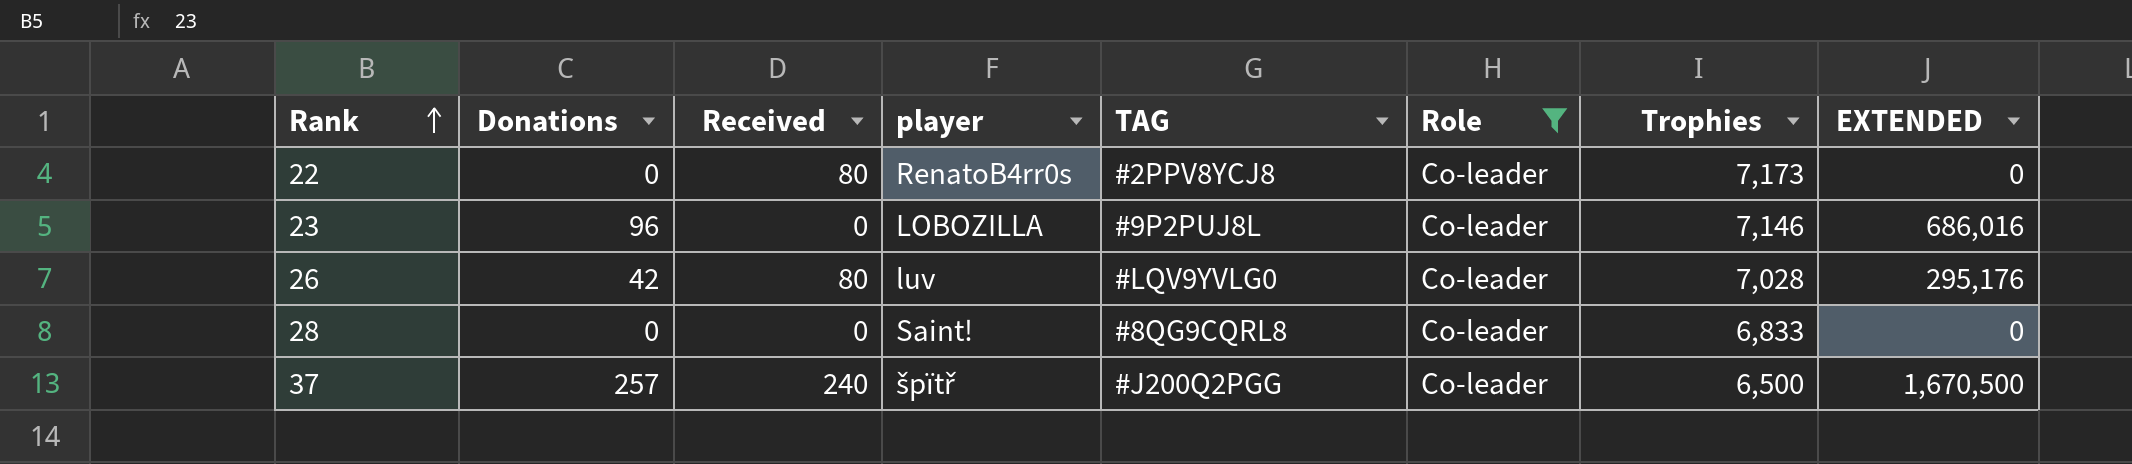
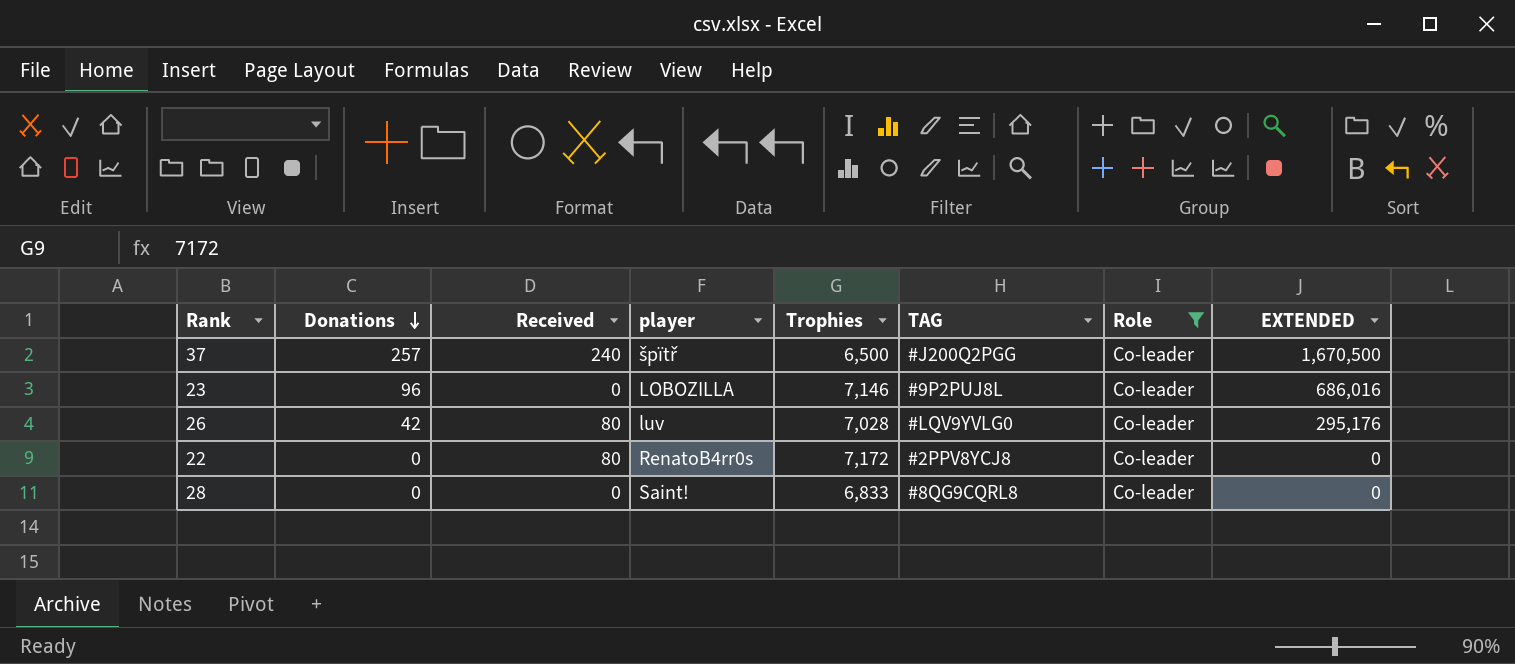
row order: Rank ascending -> Donations descending
column Trophies | position: 7 -> 5
22 | Trophies: 7,173 -> 7,172

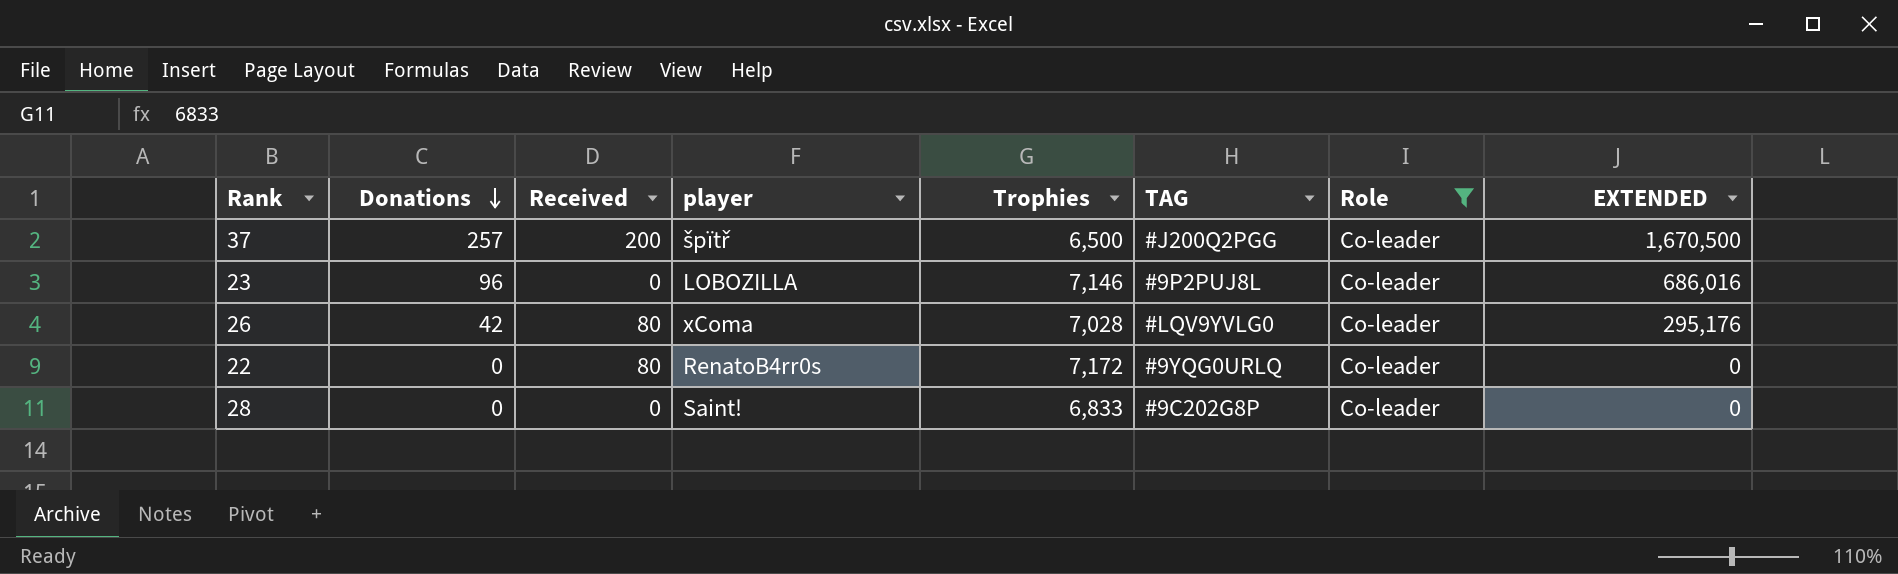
37 | Received: 240 -> 200
26 | player: luv -> xComa
22 | TAG: #2PPV8YCJ8 -> #9YQG0URLQ
28 | TAG: #8QG9CQRL8 -> #9C202G8P

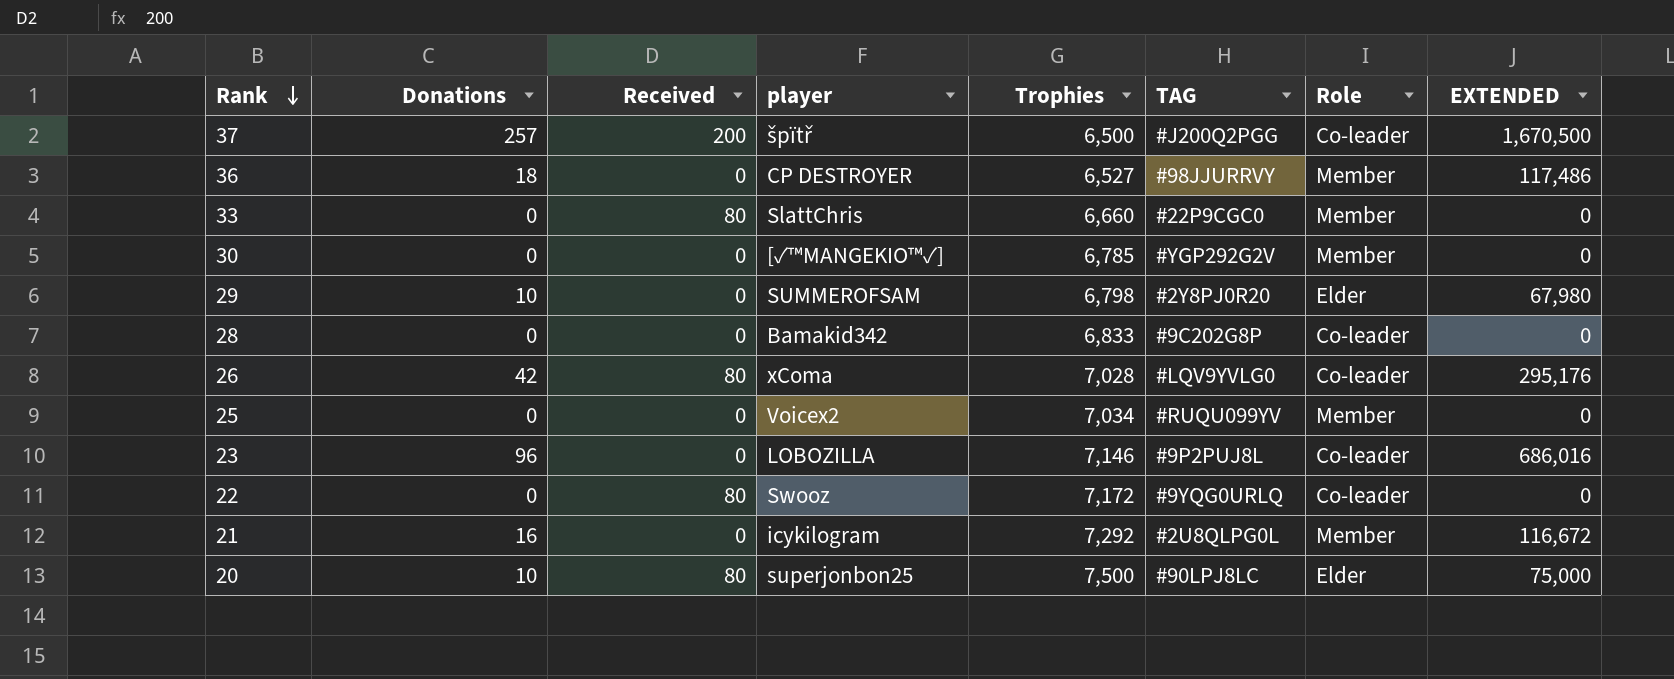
filter: Role = Co-leader -> none
row order: Donations descending -> Rank descending
28 | player: Saint! -> Bamakid342
22 | player: RenatoB4rr0s -> Swooz

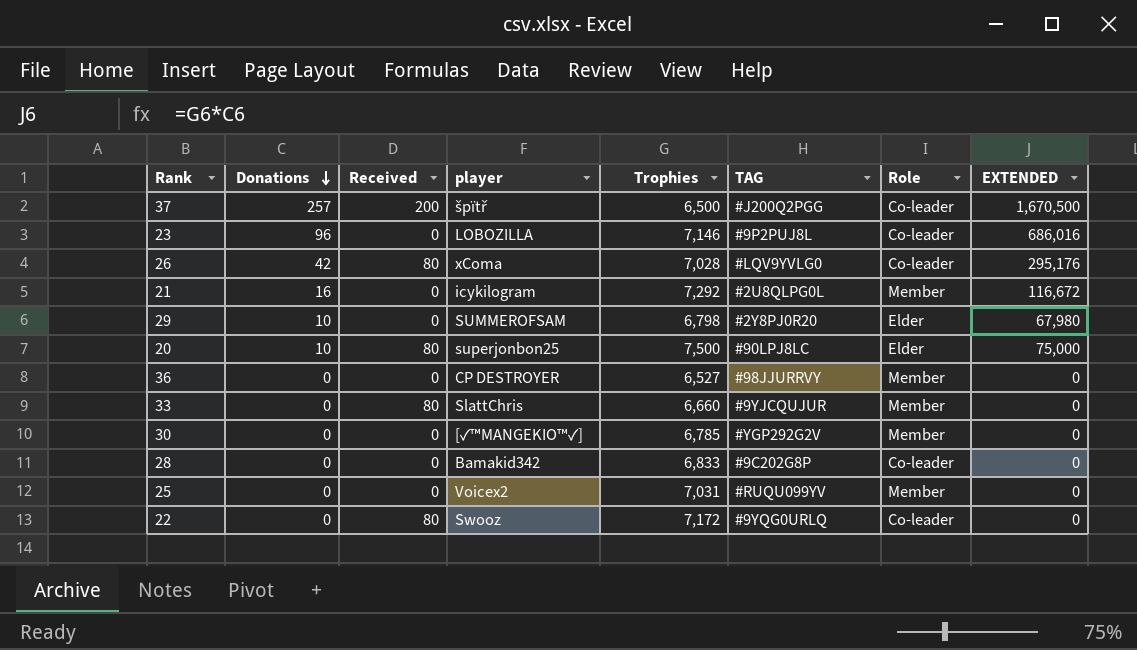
row order: Rank descending -> Donations descending
36 | Donations: 18 -> 0
36 | EXTENDED: 117,486 -> 0
33 | TAG: #22P9CGC0 -> #9YJCQUJUR
25 | Trophies: 7,034 -> 7,031

